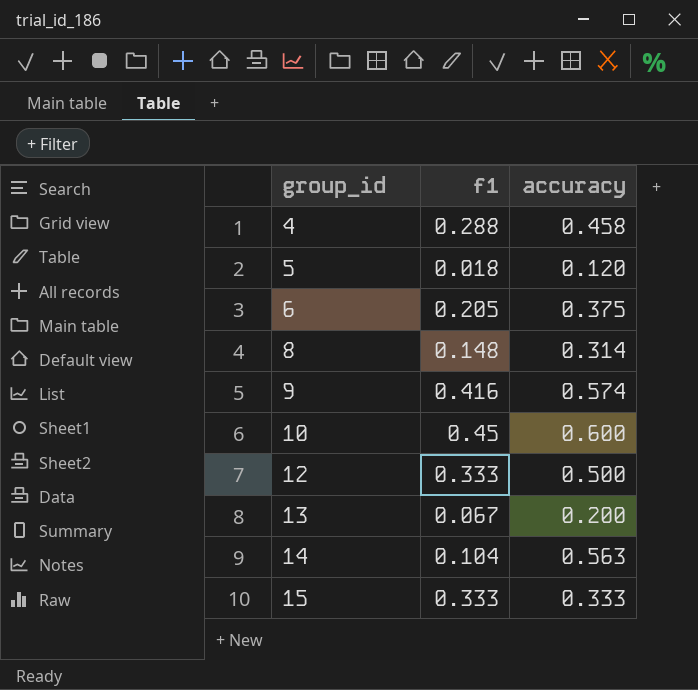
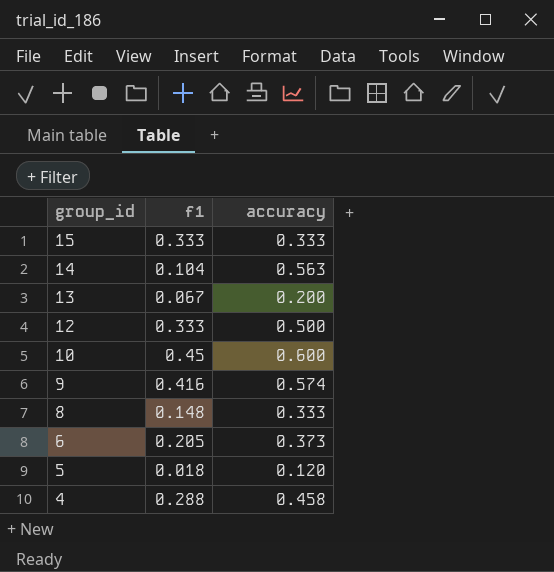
row order: group_id ascending -> group_id descending
8 | accuracy: 0.314 -> 0.333
6 | accuracy: 0.375 -> 0.373

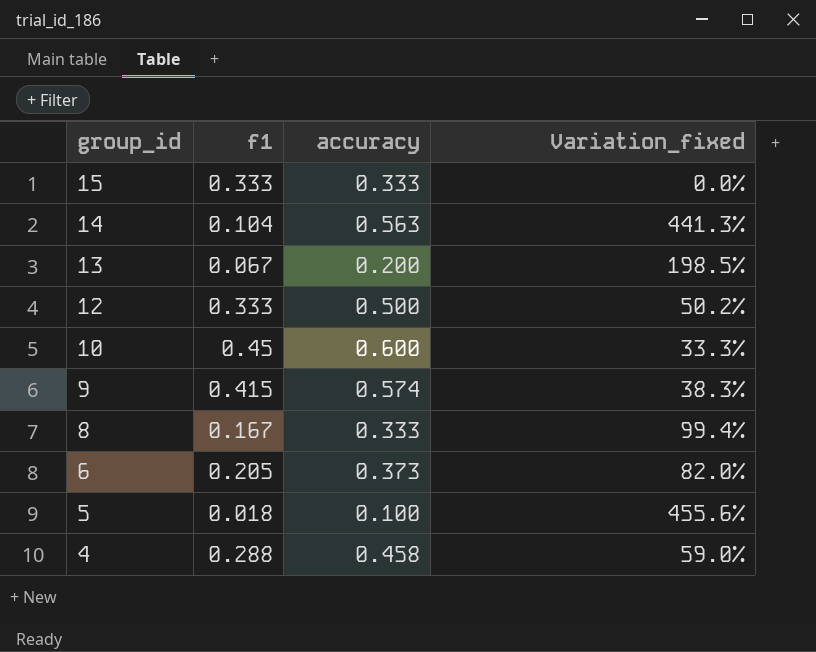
column Variation_fixed | formula: none -> ([accuracy] - [f1]) / [f1]
9 | f1: 0.416 -> 0.415
8 | f1: 0.148 -> 0.167
5 | accuracy: 0.120 -> 0.100

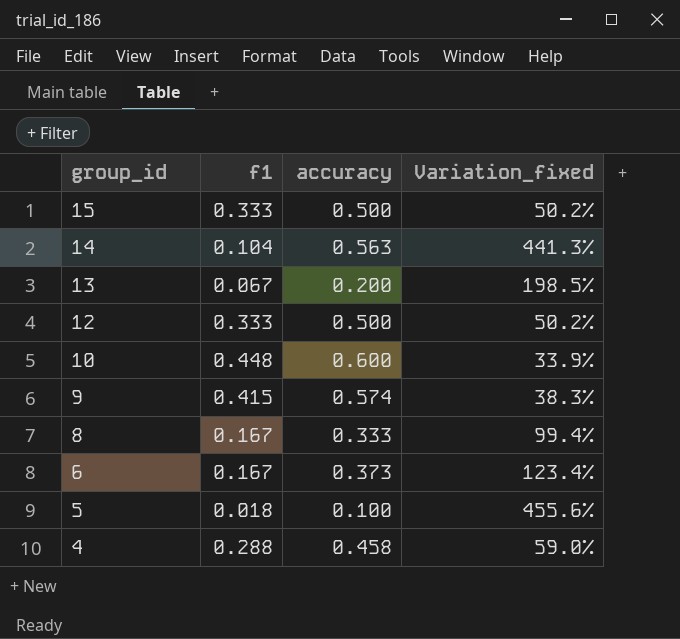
15 | accuracy: 0.333 -> 0.500
15 | Variation_fixed: 0.0% -> 50.2%
10 | f1: 0.45 -> 0.448
10 | Variation_fixed: 33.3% -> 33.9%
6 | f1: 0.205 -> 0.167
6 | Variation_fixed: 82.0% -> 123.4%

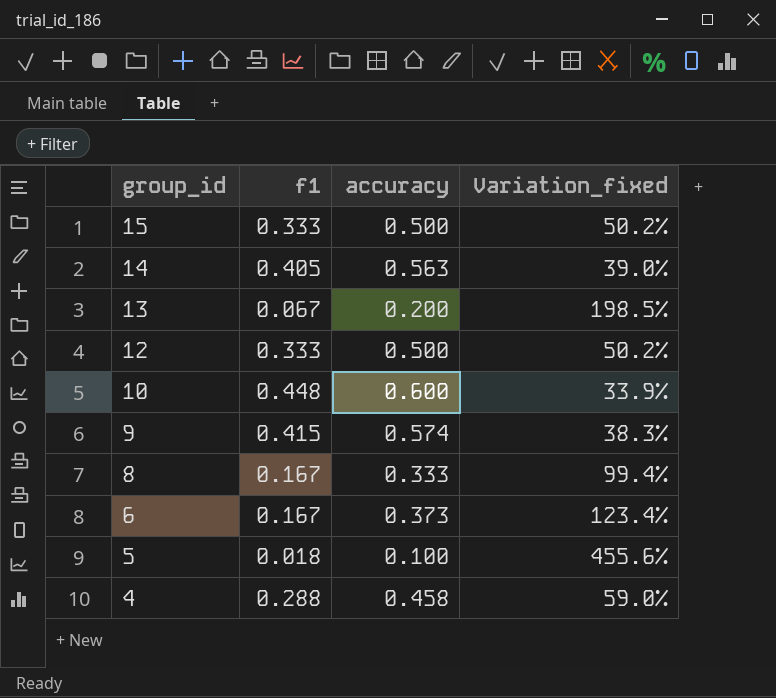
14 | f1: 0.104 -> 0.405
14 | Variation_fixed: 441.3% -> 39.0%

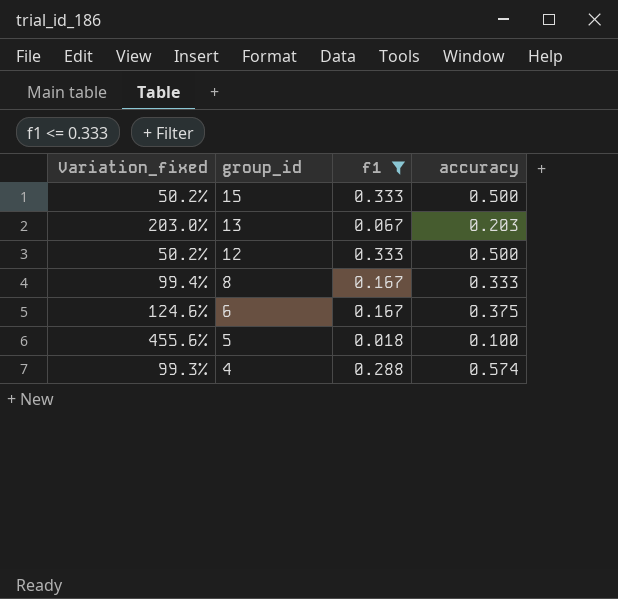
filter: none -> f1 <= 0.333
column Variation_fixed | position: 4 -> 1
13 | Variation_fixed: 198.5% -> 203.0%
13 | accuracy: 0.200 -> 0.203
6 | Variation_fixed: 123.4% -> 124.6%
6 | accuracy: 0.373 -> 0.375
4 | Variation_fixed: 59.0% -> 99.3%
4 | accuracy: 0.458 -> 0.574

